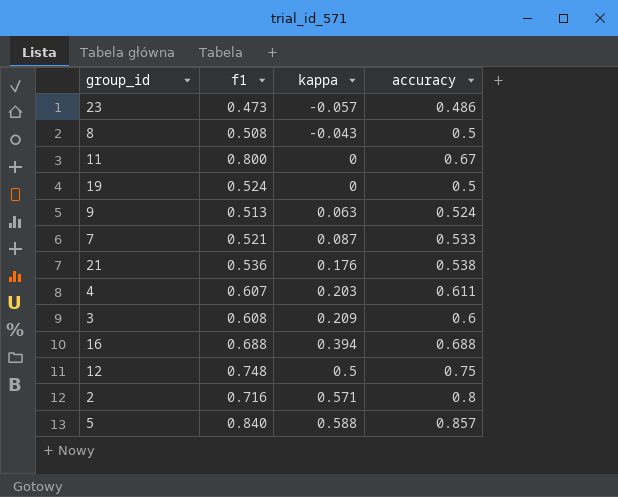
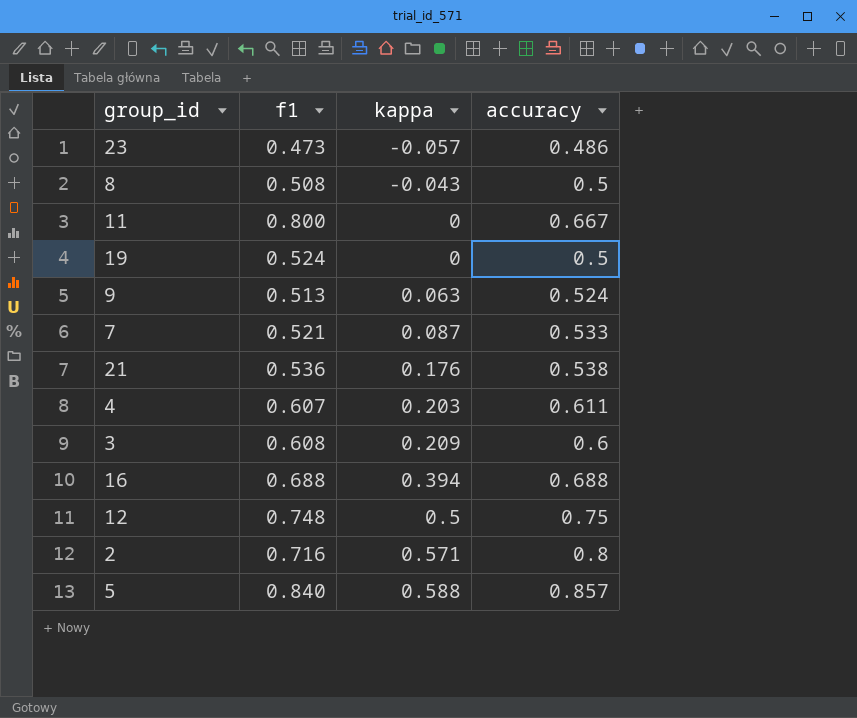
11 | accuracy: 0.67 -> 0.667

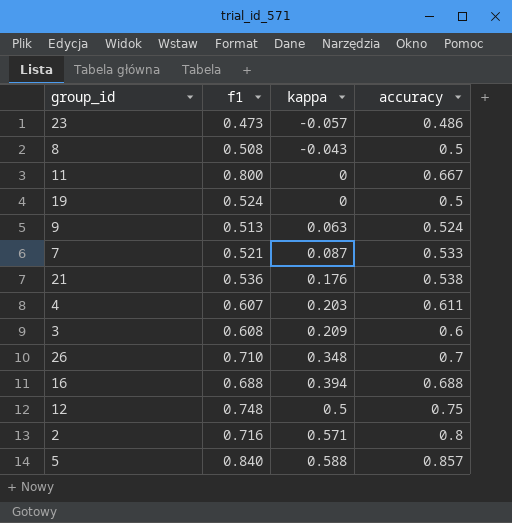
row 26: none -> 0.710 | 0.348 | 0.7

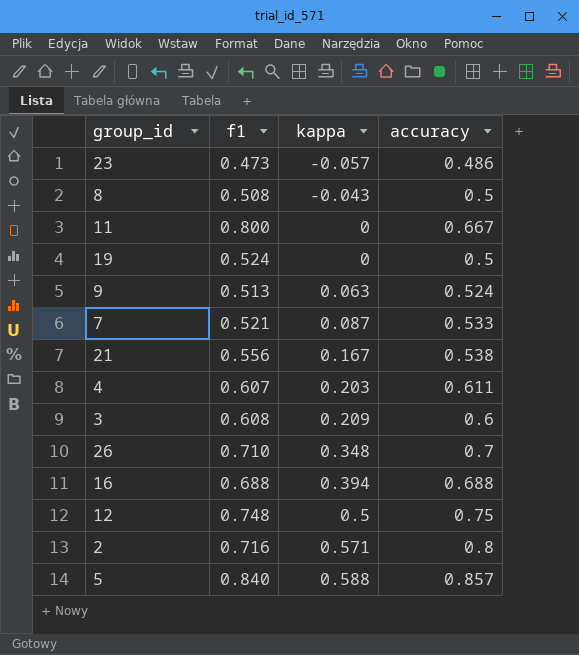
21 | f1: 0.536 -> 0.556
21 | kappa: 0.176 -> 0.167

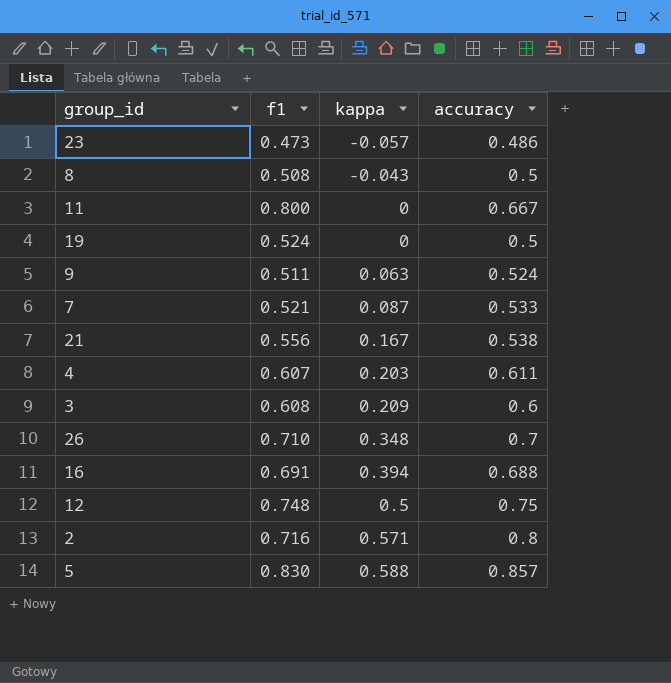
9 | f1: 0.513 -> 0.511
16 | f1: 0.688 -> 0.691
5 | f1: 0.840 -> 0.830

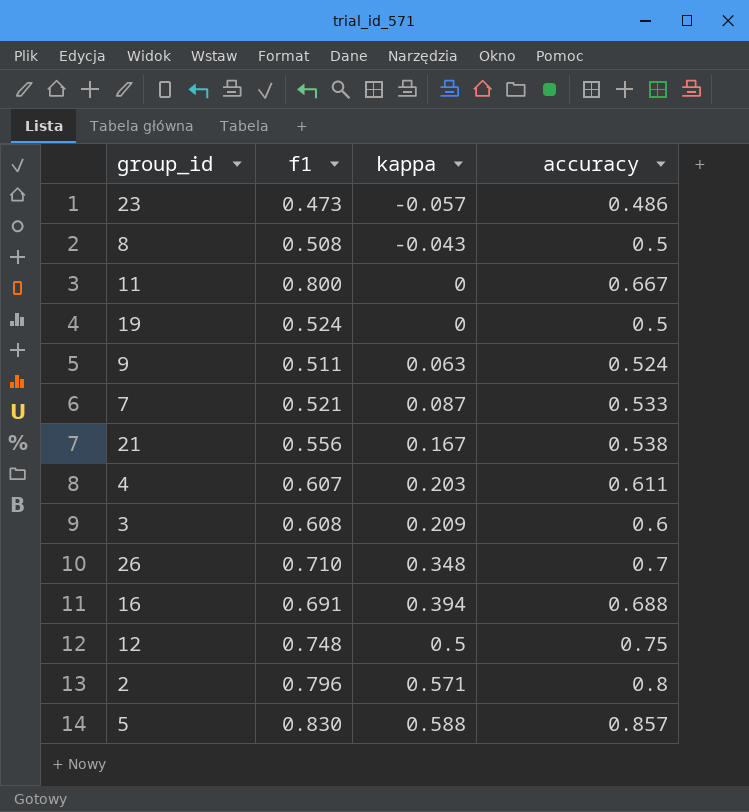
2 | f1: 0.716 -> 0.796

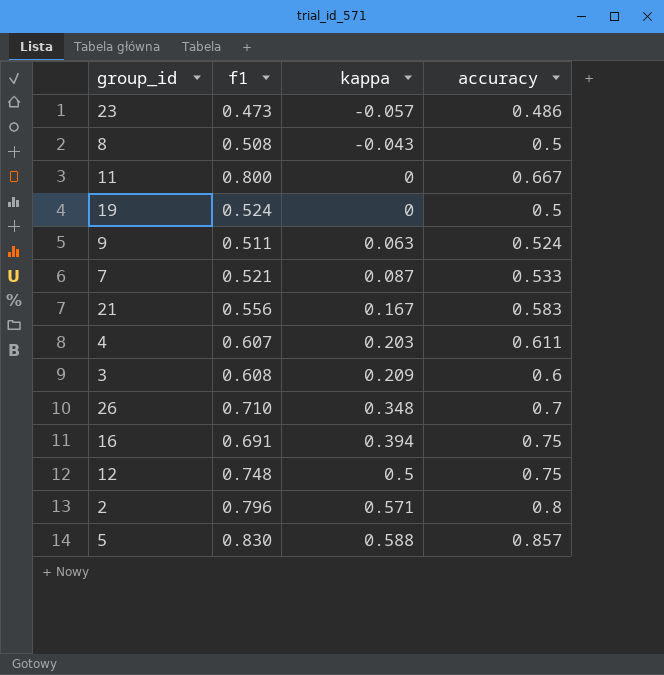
21 | accuracy: 0.538 -> 0.583
16 | accuracy: 0.688 -> 0.75

